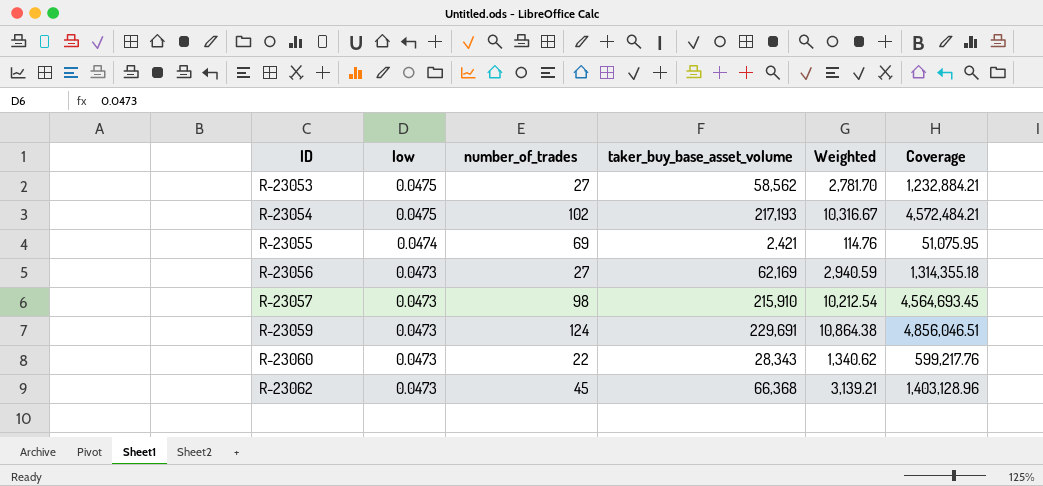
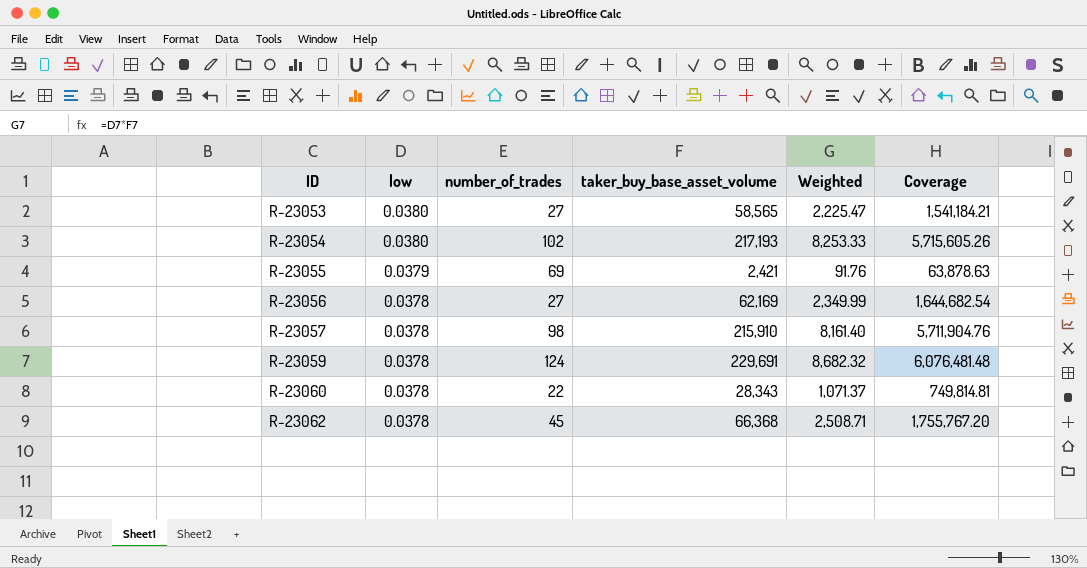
R-23053 | low: 0.0475 -> 0.0380
R-23053 | taker_buy_base_asset_volume: 58,562 -> 58,565
R-23053 | Weighted: 2,781.70 -> 2,225.47
R-23053 | Coverage: 1,232,884.21 -> 1,541,184.21
R-23054 | low: 0.0475 -> 0.0380
R-23054 | Weighted: 10,316.67 -> 8,253.33
R-23054 | Coverage: 4,572,484.21 -> 5,715,605.26
R-23055 | low: 0.0474 -> 0.0379
R-23055 | Weighted: 114.76 -> 91.76
R-23055 | Coverage: 51,075.95 -> 63,878.63
R-23056 | low: 0.0473 -> 0.0378
R-23056 | Weighted: 2,940.59 -> 2,349.99
R-23056 | Coverage: 1,314,355.18 -> 1,644,682.54
R-23057 | low: 0.0473 -> 0.0378
R-23057 | Weighted: 10,212.54 -> 8,161.40
R-23057 | Coverage: 4,564,693.45 -> 5,711,904.76
R-23059 | low: 0.0473 -> 0.0378
R-23059 | Weighted: 10,864.38 -> 8,682.32
R-23059 | Coverage: 4,856,046.51 -> 6,076,481.48
R-23060 | low: 0.0473 -> 0.0378
R-23060 | Weighted: 1,340.62 -> 1,071.37
R-23060 | Coverage: 599,217.76 -> 749,814.81
R-23062 | low: 0.0473 -> 0.0378
R-23062 | Weighted: 3,139.21 -> 2,508.71
R-23062 | Coverage: 1,403,128.96 -> 1,755,767.20

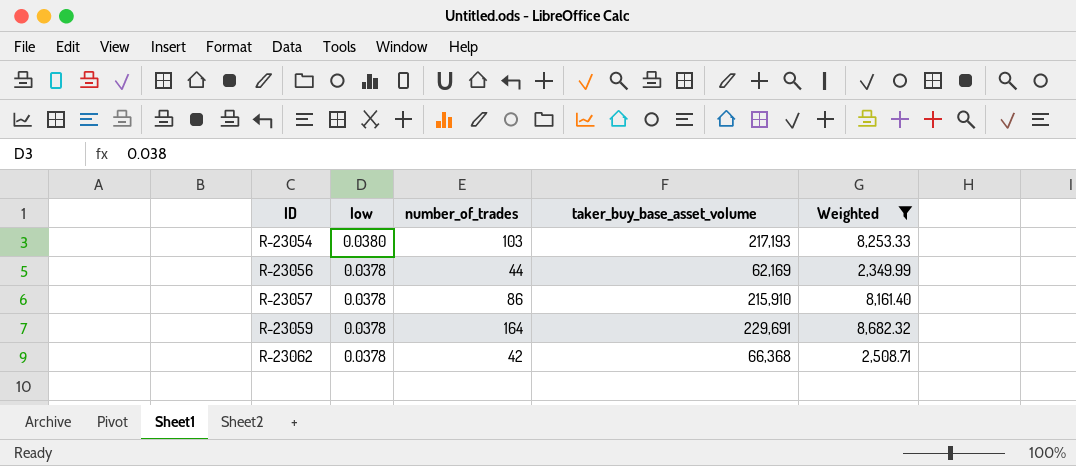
filter: none -> Weighted >= 2,349.99
column Coverage | formula: [taker_buy_base_asset_volume] / [low] -> none
R-23054 | number_of_trades: 102 -> 103
R-23056 | number_of_trades: 27 -> 44
R-23057 | number_of_trades: 98 -> 86
R-23059 | number_of_trades: 124 -> 164
R-23062 | number_of_trades: 45 -> 42

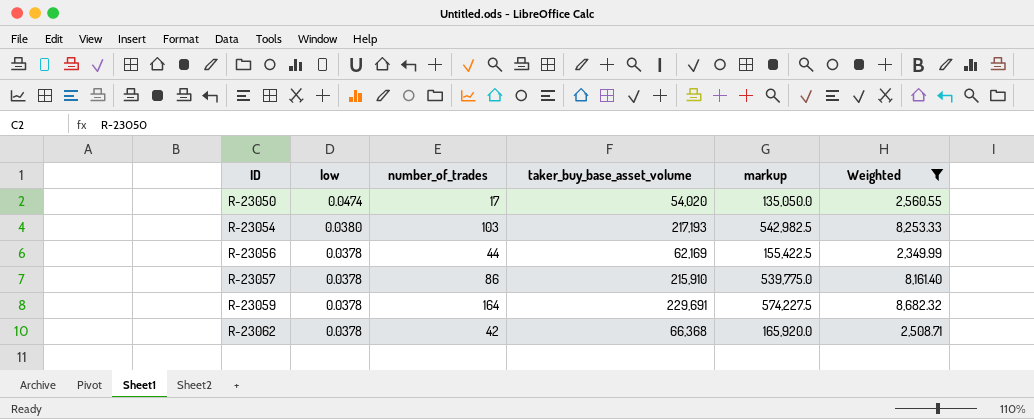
column markup | formula: none -> [taker_buy_base_asset_volume] * 2.5
row R-23050: none -> 0.0474 | 17 | 54,020 | 135,050.0 | 2,560.55

